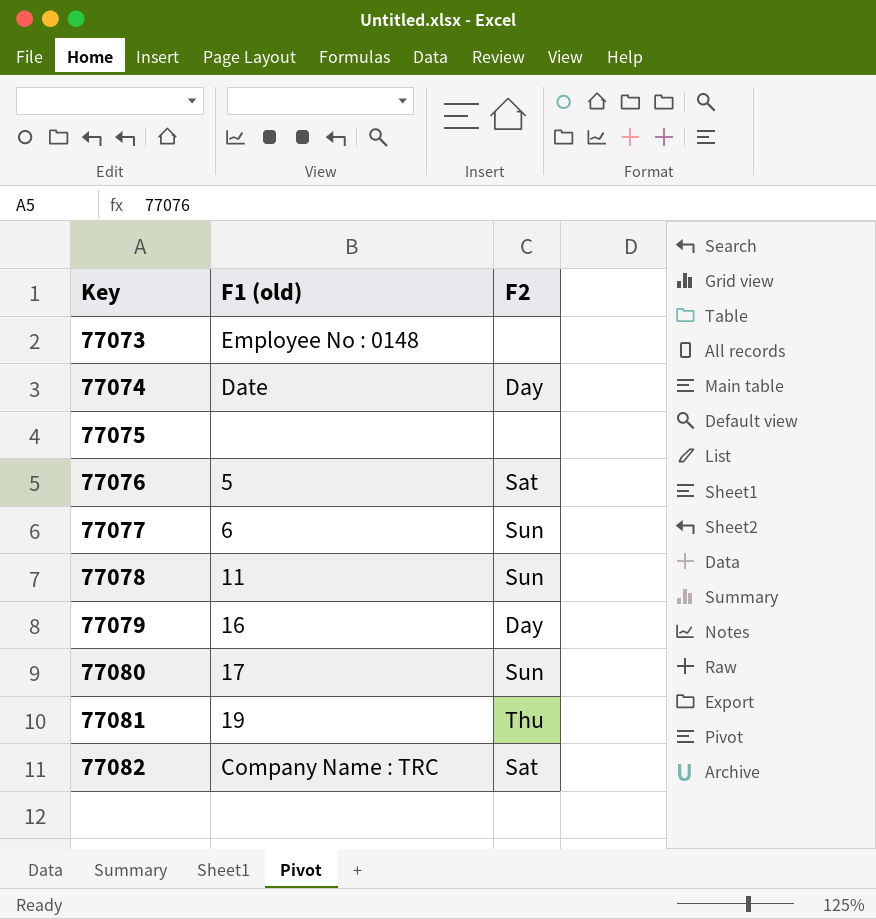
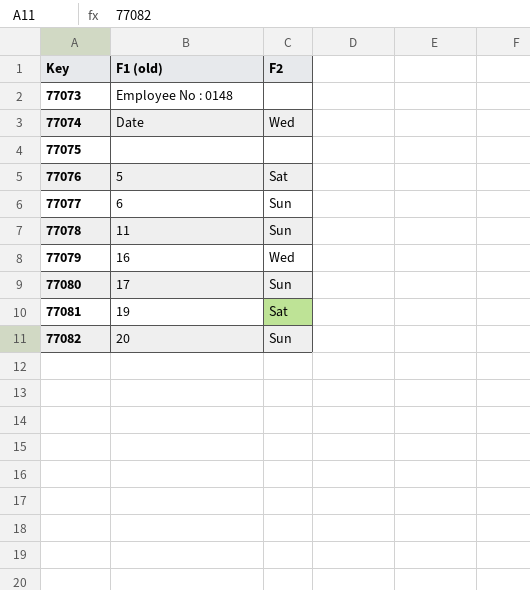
77074 | F2: Day -> Wed
77079 | F2: Day -> Wed
77081 | F2: Thu -> Sat
77082 | F1 (old): Company Name : TRC -> 20
77082 | F2: Sat -> Sun

